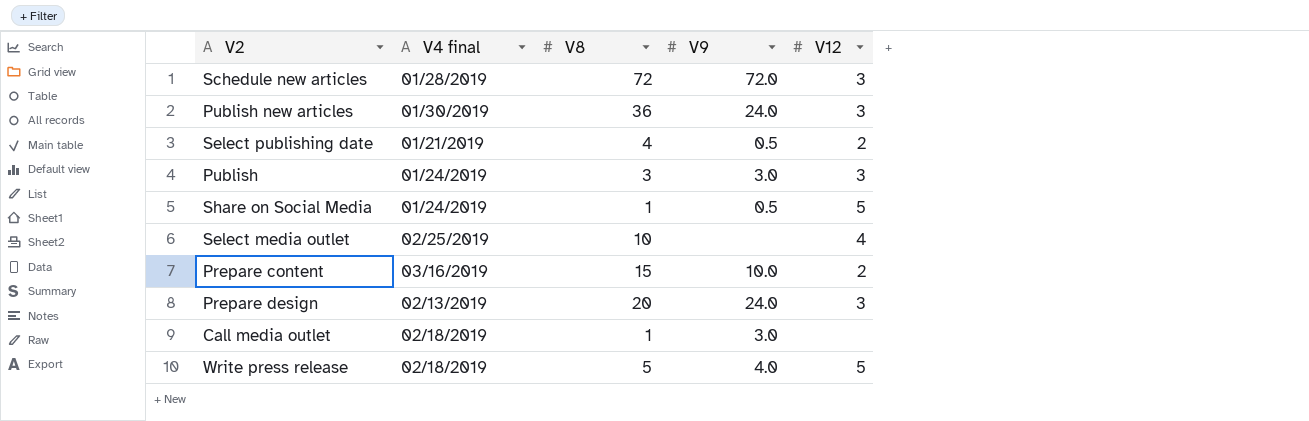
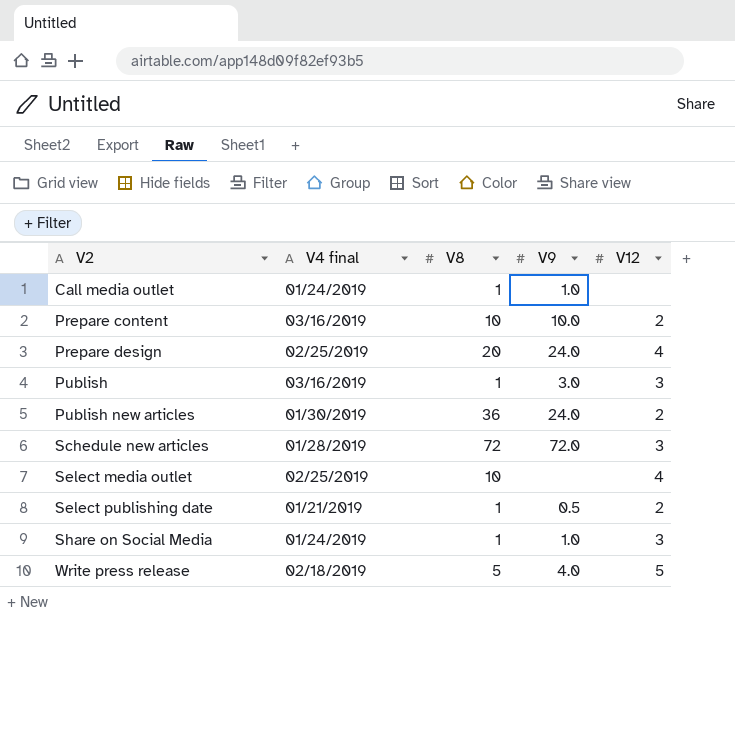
row order: none -> V2 ascending
Call media outlet | V4 final: 02/18/2019 -> 01/24/2019
Call media outlet | V9: 3.0 -> 1.0
Prepare content | V8: 15 -> 10
Prepare design | V4 final: 02/13/2019 -> 02/25/2019
Prepare design | V12: 3 -> 4
Publish | V4 final: 01/24/2019 -> 03/16/2019
Publish | V8: 3 -> 1
Publish new articles | V12: 3 -> 2
Select publishing date | V8: 4 -> 1
Share on Social Media | V9: 0.5 -> 1.0
Share on Social Media | V12: 5 -> 3

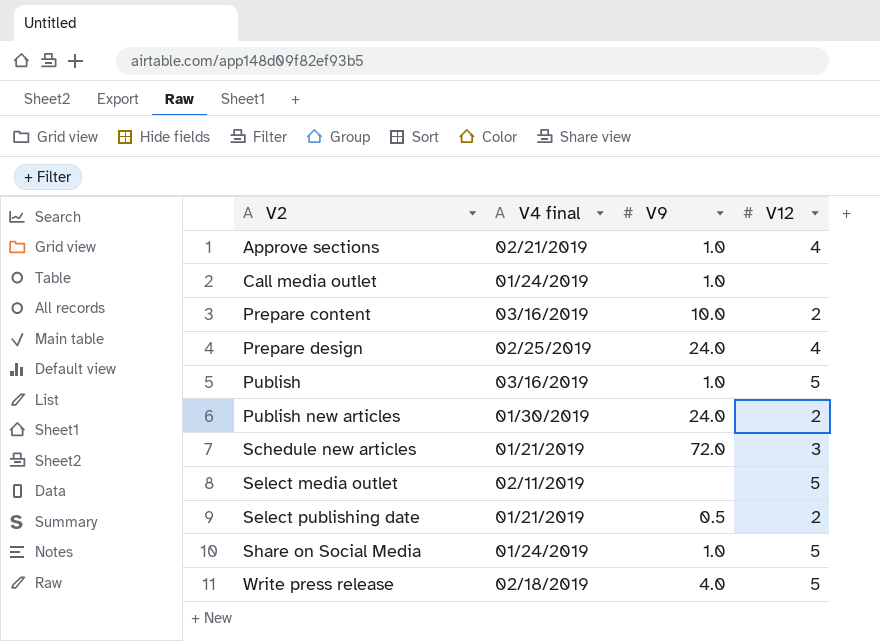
column V8 | position: 3 -> none
row Approve sections: none -> 02/21/2019 | 1.0 | 4
Publish | V9: 3.0 -> 1.0
Publish | V12: 3 -> 5
Schedule new articles | V4 final: 01/28/2019 -> 01/21/2019
Select media outlet | V4 final: 02/25/2019 -> 02/11/2019
Select media outlet | V12: 4 -> 5
Share on Social Media | V12: 3 -> 5

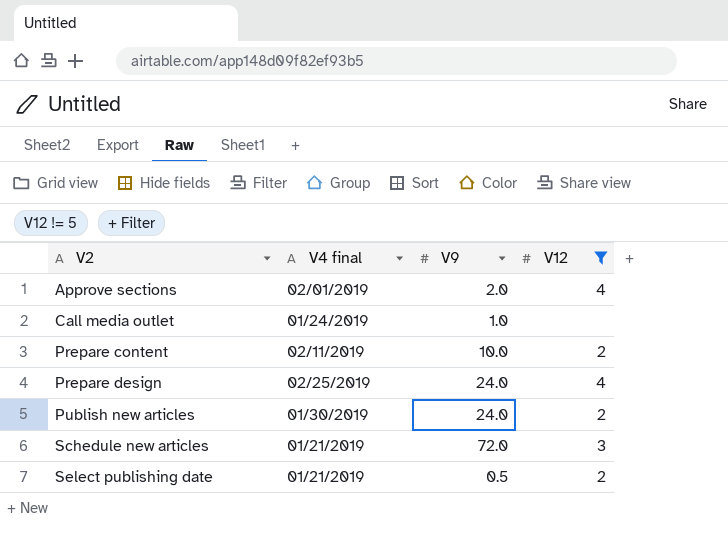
filter: none -> V12 != 5
Approve sections | V4 final: 02/21/2019 -> 02/01/2019
Approve sections | V9: 1.0 -> 2.0
Prepare content | V4 final: 03/16/2019 -> 02/11/2019

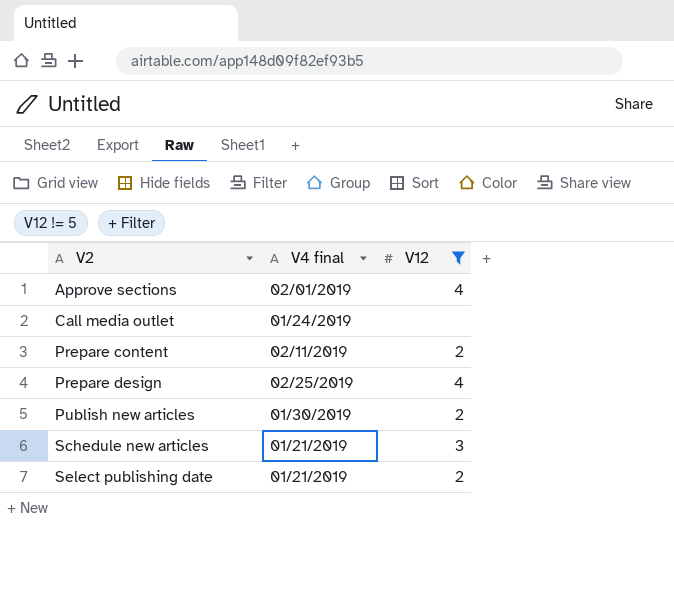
column V9 | position: 3 -> none

